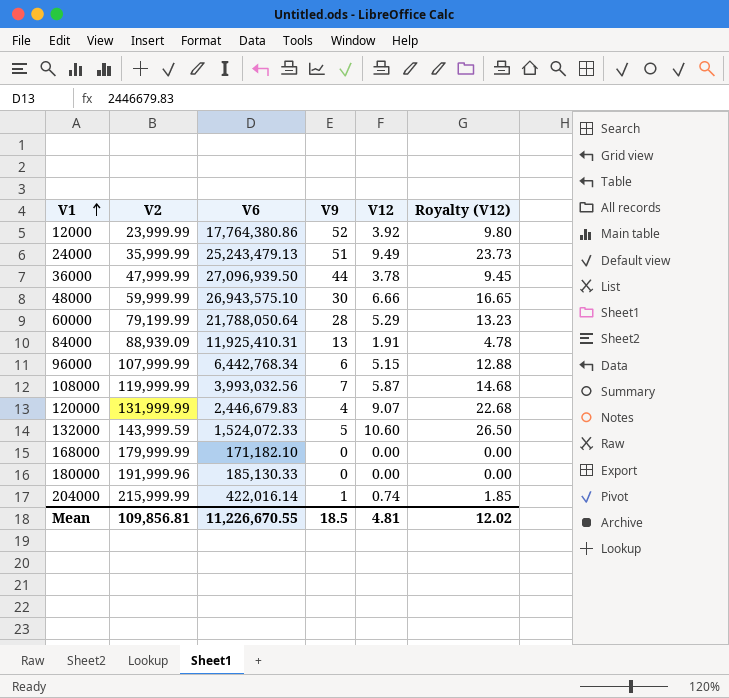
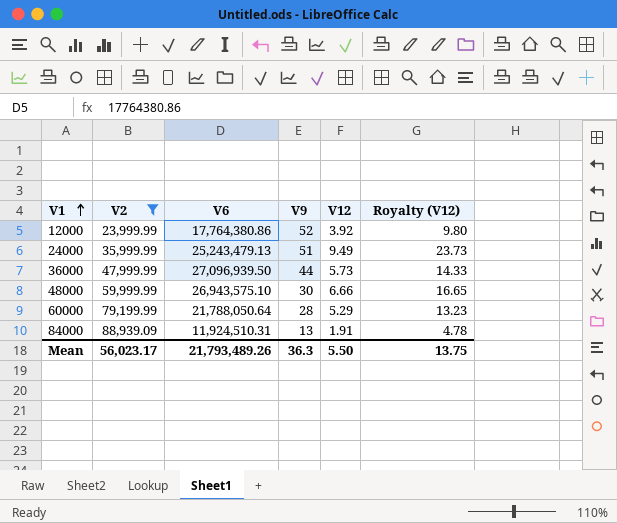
filter: none -> V2 <= 88,939.09
36000 | V12: 3.78 -> 5.73
36000 | Royalty (V12): 9.45 -> 14.33
84000 | V6: 11,925,410.31 -> 11,924,510.31
Mean | V2: 109,856.81 -> 56,023.17
Mean | V6: 11,226,670.55 -> 21,793,489.26
Mean | V9: 18.5 -> 36.3
Mean | V12: 4.81 -> 5.50
Mean | Royalty (V12): 12.02 -> 13.75

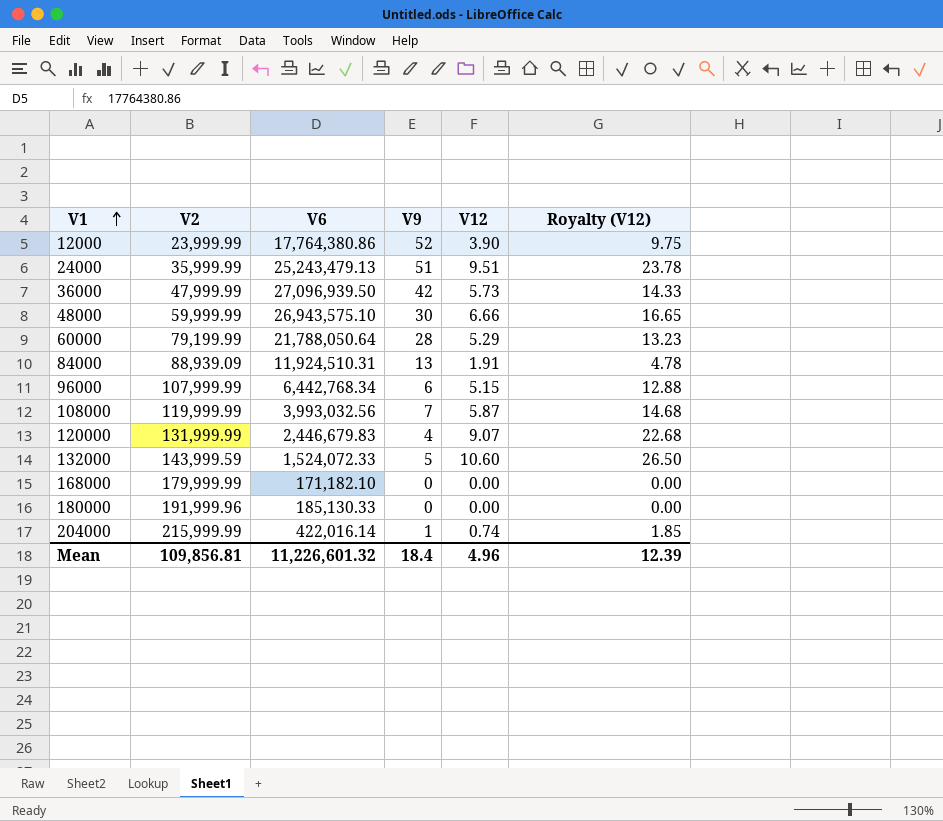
filter: V2 <= 88,939.09 -> none
12000 | V12: 3.92 -> 3.90
12000 | Royalty (V12): 9.80 -> 9.75
24000 | V12: 9.49 -> 9.51
24000 | Royalty (V12): 23.73 -> 23.78
36000 | V9: 44 -> 42
Mean | V2: 56,023.17 -> 109,856.81
Mean | V6: 21,793,489.26 -> 11,226,601.32
Mean | V9: 36.3 -> 18.4
Mean | V12: 5.50 -> 4.96
Mean | Royalty (V12): 13.75 -> 12.39

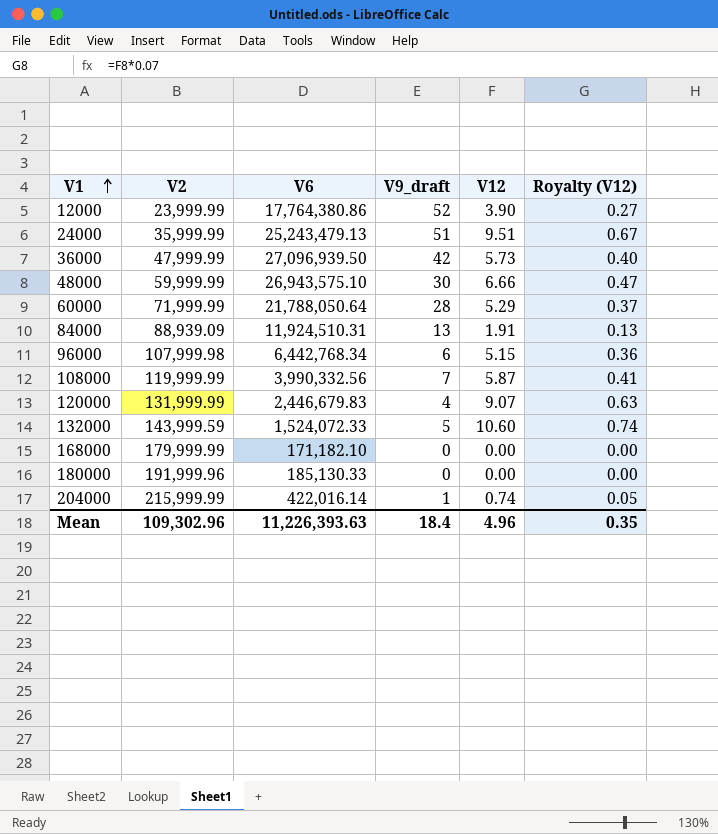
column name: V9 -> V9_draft
column Royalty (V12) | formula: [V12] * 2.5 -> [V12] * 0.07
60000 | V2: 79,199.99 -> 71,999.99
96000 | V2: 107,999.99 -> 107,999.98
108000 | V6: 3,993,032.56 -> 3,990,332.56
Mean | V2: 109,856.81 -> 109,302.96
Mean | V6: 11,226,601.32 -> 11,226,393.63
Mean | Royalty (V12): 12.39 -> 0.35

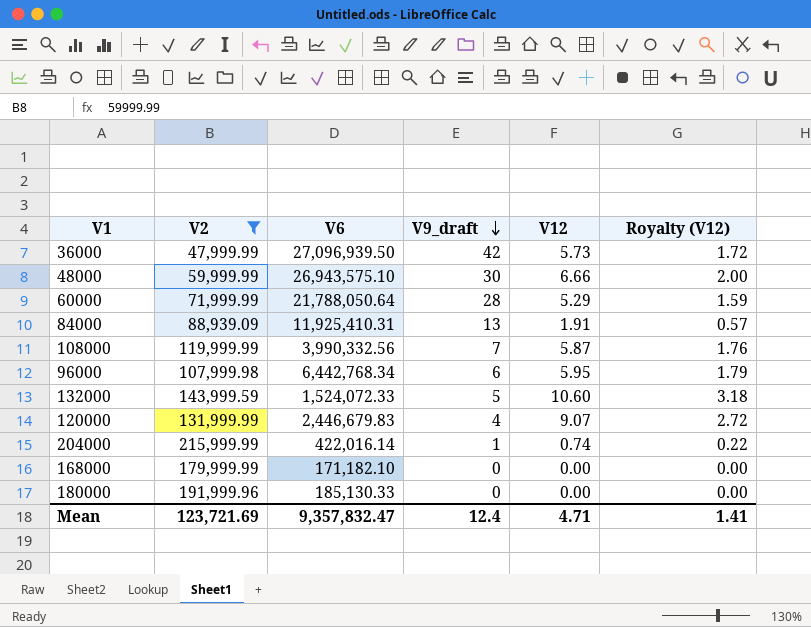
filter: none -> V2 >= 47,999.99
row order: V1 ascending -> V9_draft descending
column Royalty (V12) | formula: [V12] * 0.07 -> [V12] * 0.3
84000 | V6: 11,924,510.31 -> 11,925,410.31
96000 | V12: 5.15 -> 5.95
Mean | V2: 109,302.96 -> 123,721.69
Mean | V6: 11,226,393.63 -> 9,357,832.47
Mean | V9_draft: 18.4 -> 12.4
Mean | V12: 4.96 -> 4.71
Mean | Royalty (V12): 0.35 -> 1.41

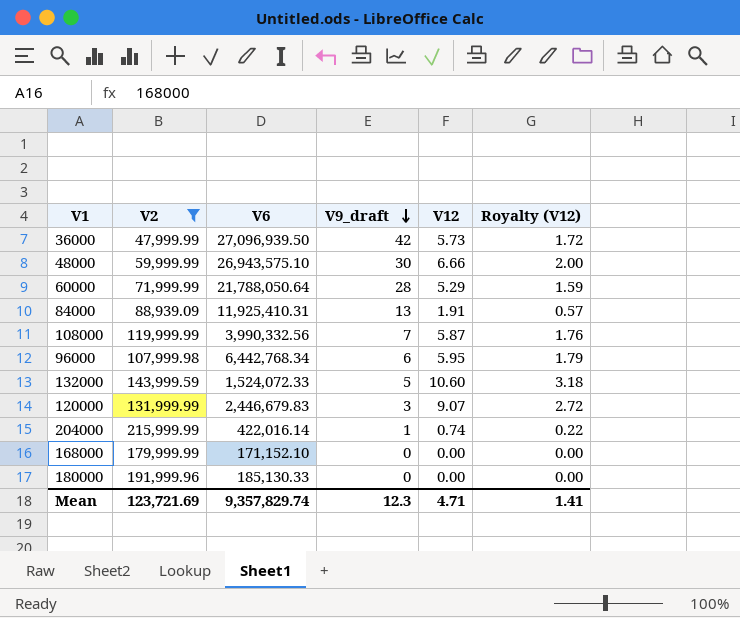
120000 | V9_draft: 4 -> 3
168000 | V6: 171,182.10 -> 171,152.10
Mean | V6: 9,357,832.47 -> 9,357,829.74
Mean | V9_draft: 12.4 -> 12.3

